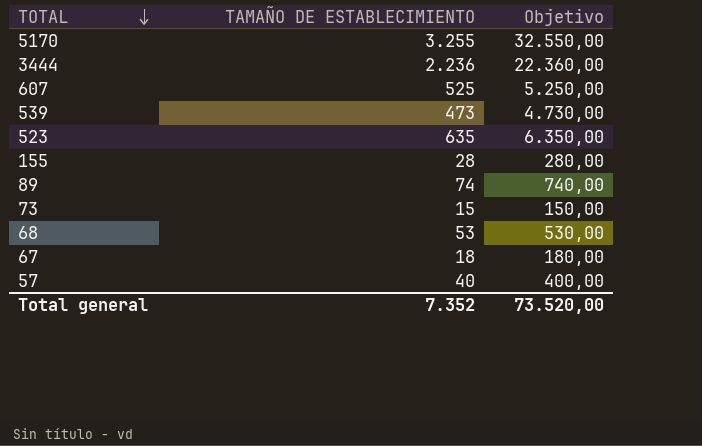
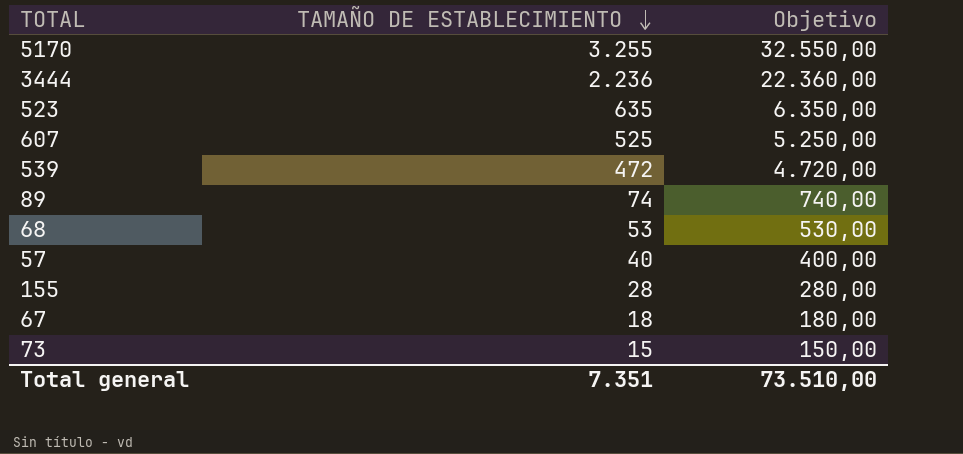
row order: TOTAL descending -> TAMAÑO DE ESTABLECIMIENTO descending
539 | TAMAÑO DE ESTABLECIMIENTO: 473 -> 472
539 | Objetivo: 4.730,00 -> 4.720,00
Total general | TAMAÑO DE ESTABLECIMIENTO: 7.352 -> 7.351
Total general | Objetivo: 73.520,00 -> 73.510,00

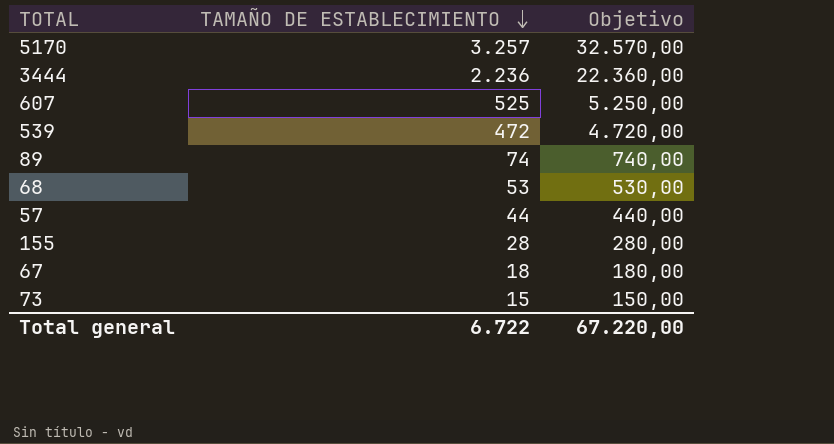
row 523: 635 | 6.350,00 -> none
5170 | TAMAÑO DE ESTABLECIMIENTO: 3.255 -> 3.257
5170 | Objetivo: 32.550,00 -> 32.570,00
57 | TAMAÑO DE ESTABLECIMIENTO: 40 -> 44
57 | Objetivo: 400,00 -> 440,00
Total general | TAMAÑO DE ESTABLECIMIENTO: 7.351 -> 6.722
Total general | Objetivo: 73.510,00 -> 67.220,00

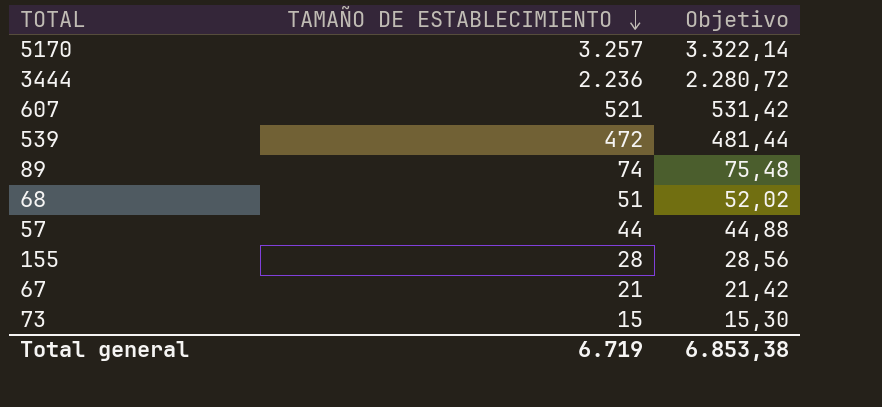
column Objetivo | formula: [TAMAÑO DE ESTABLECIMIENTO] * 10 -> [TAMAÑO DE ESTABLECIMIENTO] * 1,02
607 | TAMAÑO DE ESTABLECIMIENTO: 525 -> 521
68 | TAMAÑO DE ESTABLECIMIENTO: 53 -> 51
67 | TAMAÑO DE ESTABLECIMIENTO: 18 -> 21
Total general | TAMAÑO DE ESTABLECIMIENTO: 6.722 -> 6.719
Total general | Objetivo: 67.220,00 -> 6.853,38

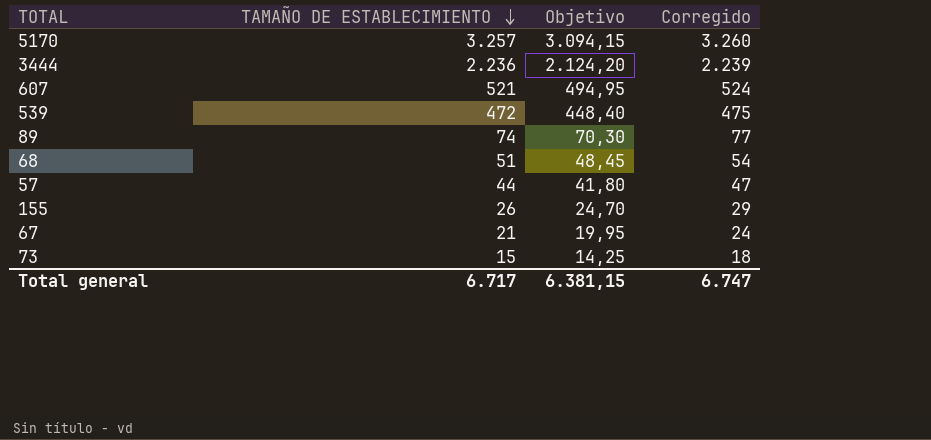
column Objetivo | formula: [TAMAÑO DE ESTABLECIMIENTO] * 1,02 -> [TAMAÑO DE ESTABLECIMIENTO] * 0,95
column Corregido | formula: none -> [TAMAÑO DE ESTABLECIMIENTO] + 3
155 | TAMAÑO DE ESTABLECIMIENTO: 28 -> 26
Total general | TAMAÑO DE ESTABLECIMIENTO: 6.719 -> 6.717
Total general | Objetivo: 6.853,38 -> 6.381,15

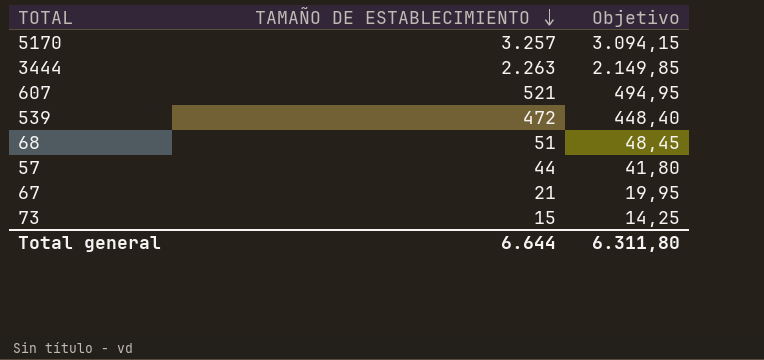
column Corregido | formula: [TAMAÑO DE ESTABLECIMIENTO] + 3 -> none
row 89: 74 | 70,30 | 77 -> none
row 155: 26 | 24,70 | 29 -> none
3444 | TAMAÑO DE ESTABLECIMIENTO: 2.236 -> 2.263
3444 | Objetivo: 2.124,20 -> 2.149,85
Total general | TAMAÑO DE ESTABLECIMIENTO: 6.717 -> 6.644
Total general | Objetivo: 6.381,15 -> 6.311,80

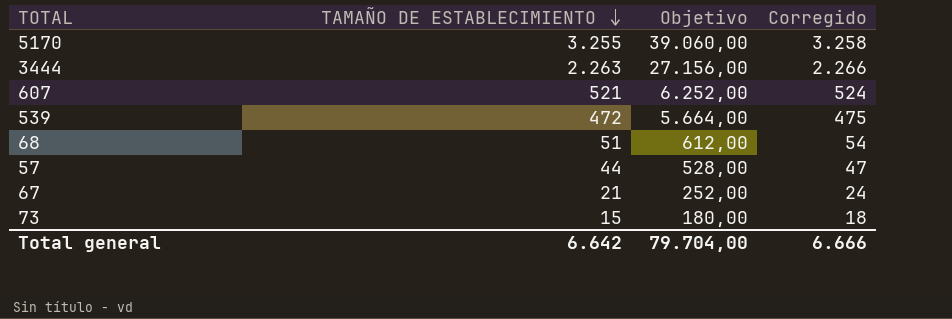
column Objetivo | formula: [TAMAÑO DE ESTABLECIMIENTO] * 0,95 -> [TAMAÑO DE ESTABLECIMIENTO] * 12
column Corregido | formula: none -> [TAMAÑO DE ESTABLECIMIENTO] + 3
5170 | TAMAÑO DE ESTABLECIMIENTO: 3.257 -> 3.255
Total general | TAMAÑO DE ESTABLECIMIENTO: 6.644 -> 6.642
Total general | Objetivo: 6.311,80 -> 79.704,00

